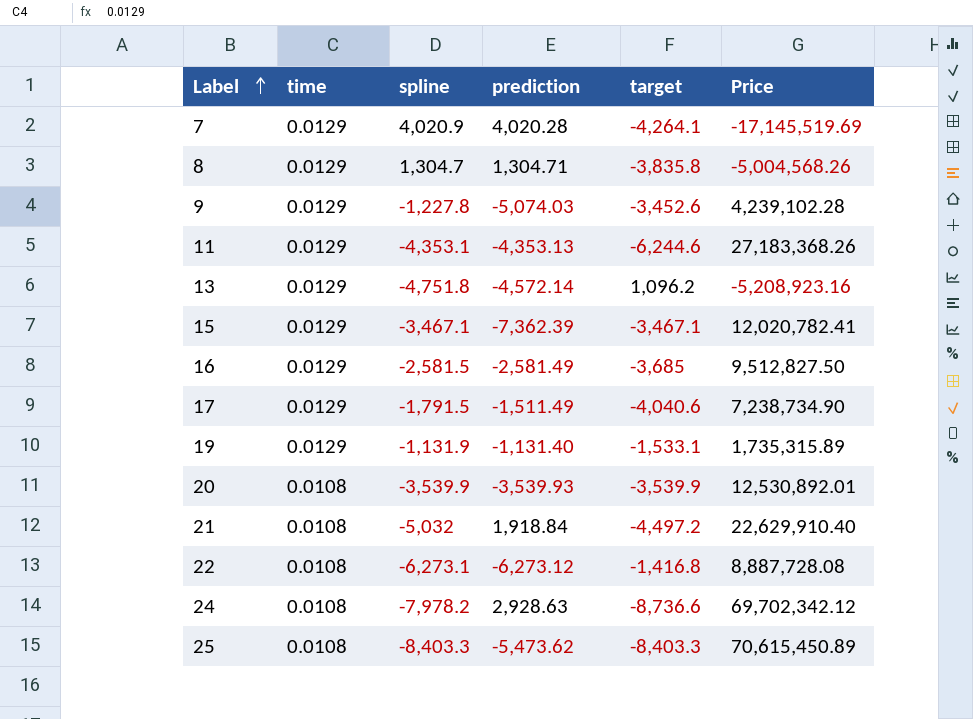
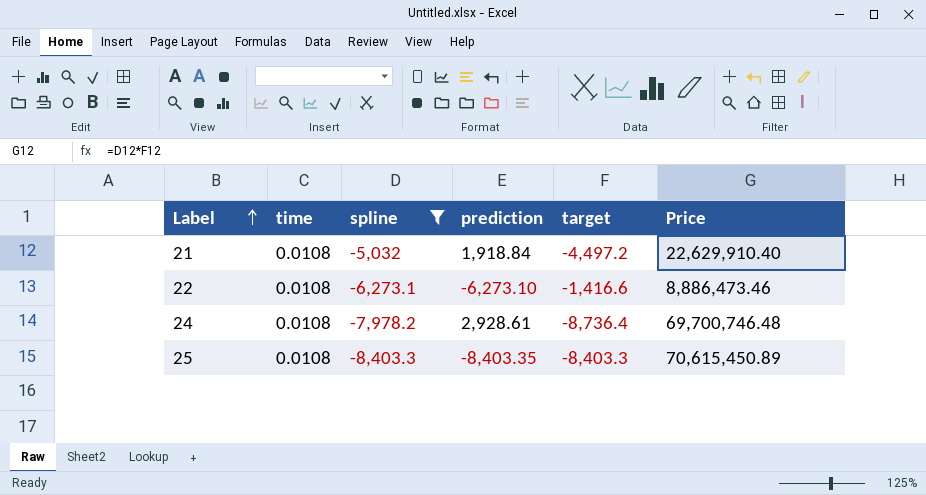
filter: none -> spline <= -5,032
22 | prediction: -6,273.12 -> -6,273.10
22 | target: -1,416.8 -> -1,416.6
22 | Price: 8,887,728.08 -> 8,886,473.46
24 | prediction: 2,928.63 -> 2,928.61
24 | target: -8,736.6 -> -8,736.4
24 | Price: 69,702,342.12 -> 69,700,746.48
25 | prediction: -5,473.62 -> -8,403.35

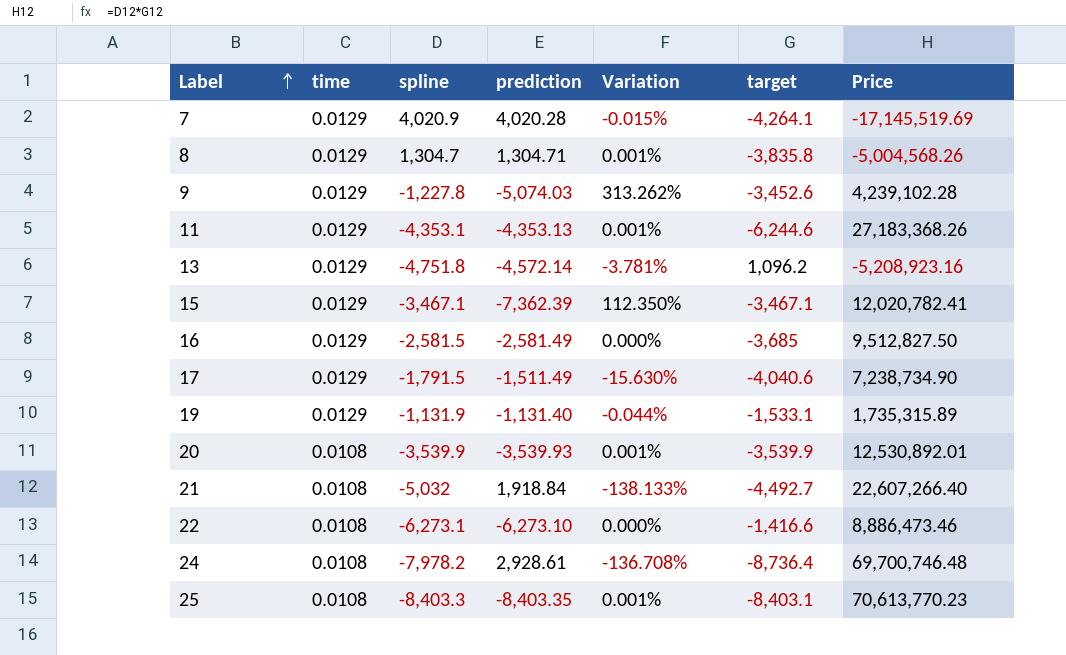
filter: spline <= -5,032 -> none
column Variation | formula: none -> ([prediction] - [spline]) / [spline]
21 | target: -4,497.2 -> -4,492.7
21 | Price: 22,629,910.40 -> 22,607,266.40
25 | target: -8,403.3 -> -8,403.1
25 | Price: 70,615,450.89 -> 70,613,770.23

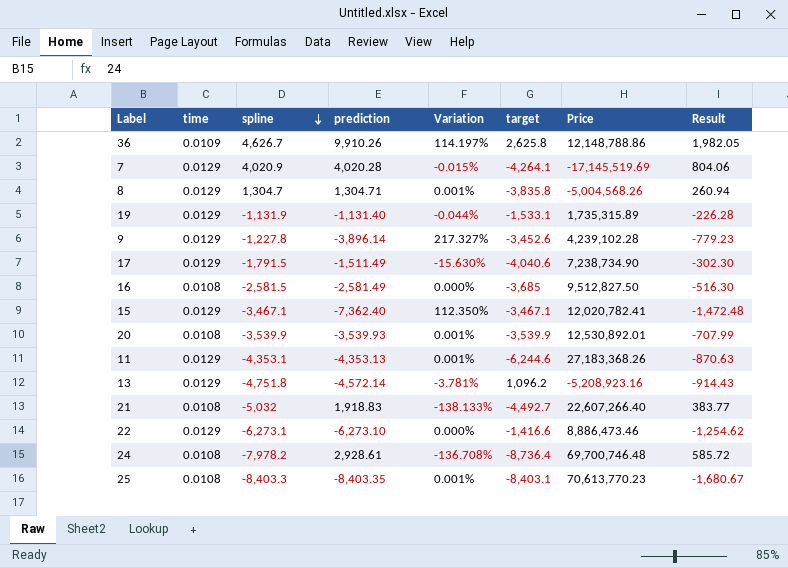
row order: Label ascending -> spline descending
column Result | formula: none -> [prediction] * 0.2
row 36: none -> 0.0109 | 4,626.7 | 9,910.26 | 114.197% | 2,625.8 | 12,148,788.86 | 1,982.05
9 | prediction: -5,074.03 -> -3,896.14
9 | Variation: 313.262% -> 217.327%
16 | time: 0.0129 -> 0.0108
15 | prediction: -7,362.39 -> -7,362.40
21 | prediction: 1,918.84 -> 1,918.83
22 | time: 0.0108 -> 0.0129

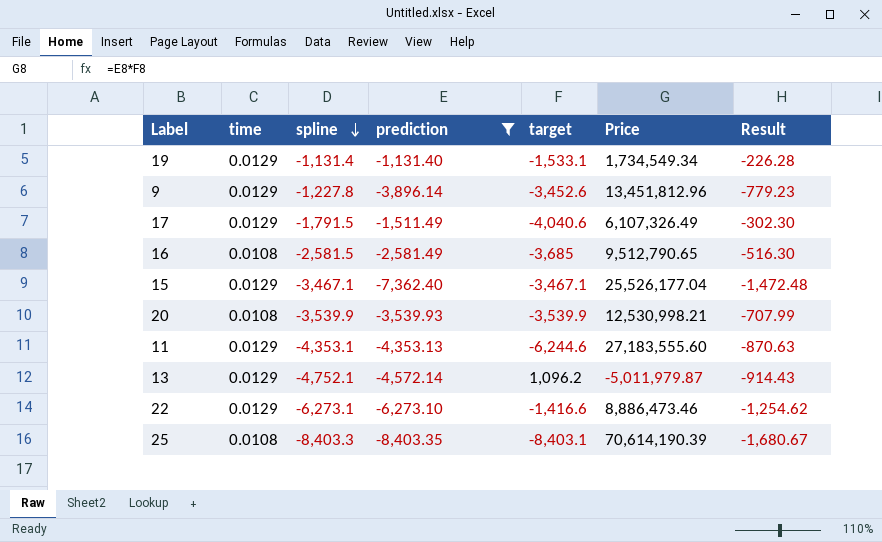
filter: none -> prediction <= -1,131.40
column Variation | formula: ([prediction] - [spline]) / [spline] -> none
column Price | formula: [spline] * [target] -> [prediction] * [target]
19 | spline: -1,131.9 -> -1,131.4
13 | spline: -4,751.8 -> -4,752.1

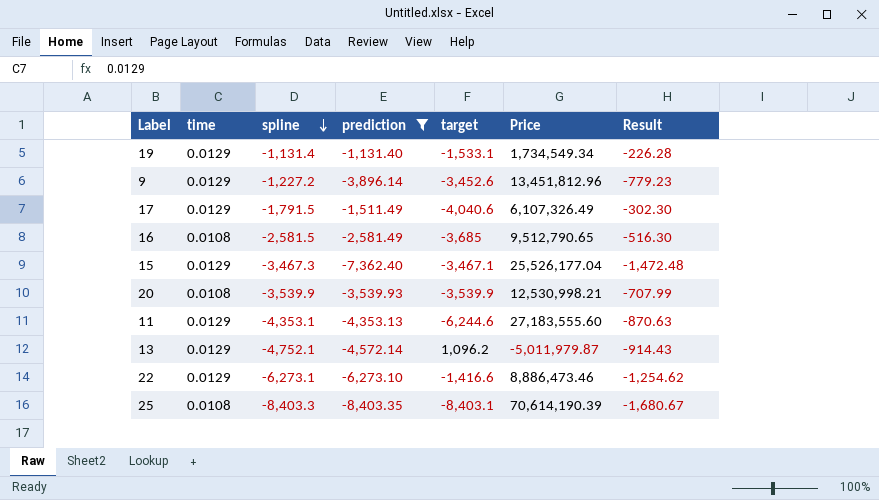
9 | spline: -1,227.8 -> -1,227.2
15 | spline: -3,467.1 -> -3,467.3

